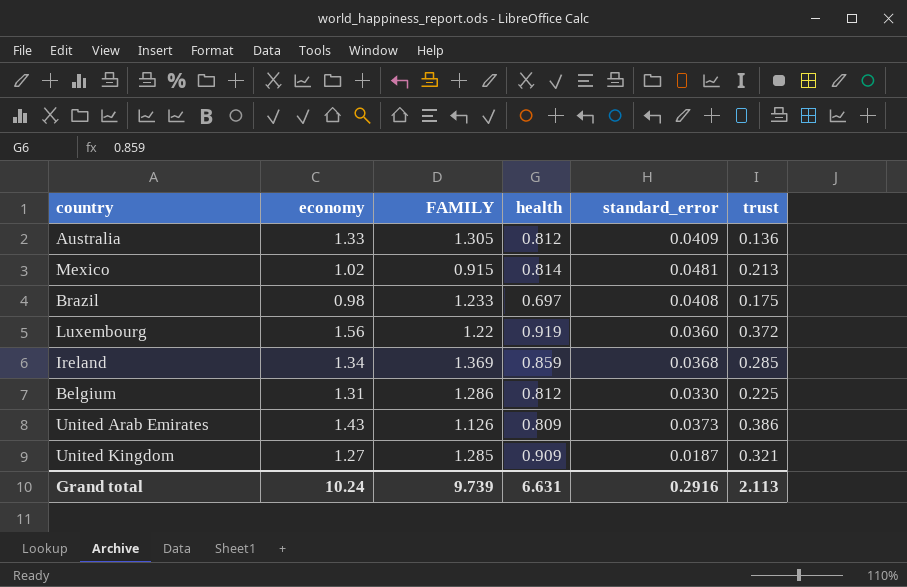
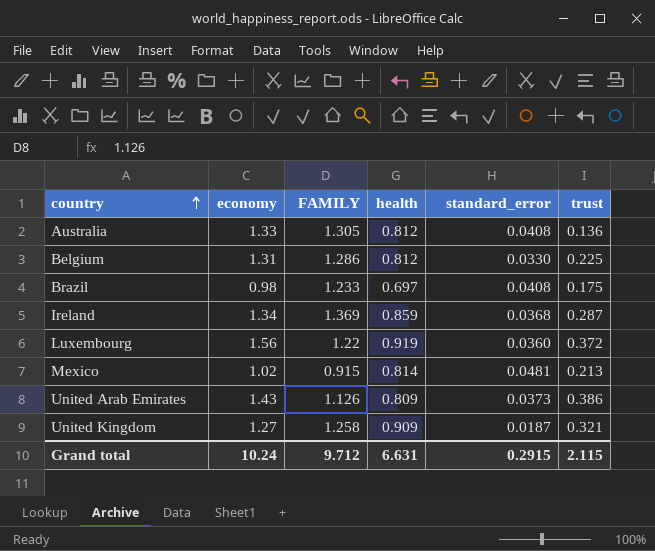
row order: none -> country ascending
Australia | standard_error: 0.0409 -> 0.0408
Ireland | trust: 0.285 -> 0.287
United Kingdom | FAMILY: 1.285 -> 1.258
Grand total | FAMILY: 9.739 -> 9.712
Grand total | standard_error: 0.2916 -> 0.2915
Grand total | trust: 2.113 -> 2.115

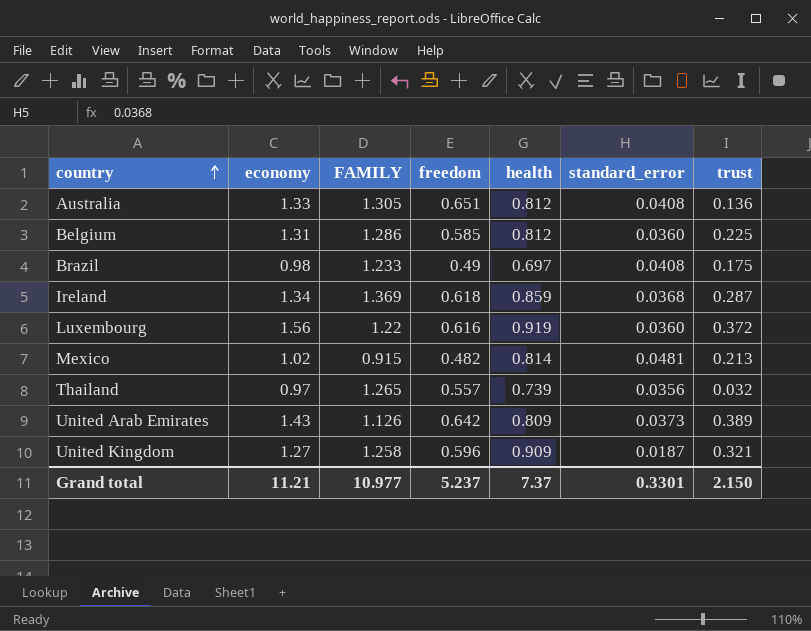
column freedom | position: none -> 4
Belgium | standard_error: 0.0330 -> 0.0360
row Thailand: none -> 0.97 | 1.265 | 0.557 | 0.739 | 0.0356 | 0.032
United Arab Emirates | trust: 0.386 -> 0.389
Grand total | economy: 10.24 -> 11.21
Grand total | FAMILY: 9.712 -> 10.977
Grand total | health: 6.631 -> 7.37
Grand total | standard_error: 0.2915 -> 0.3301
Grand total | trust: 2.115 -> 2.150

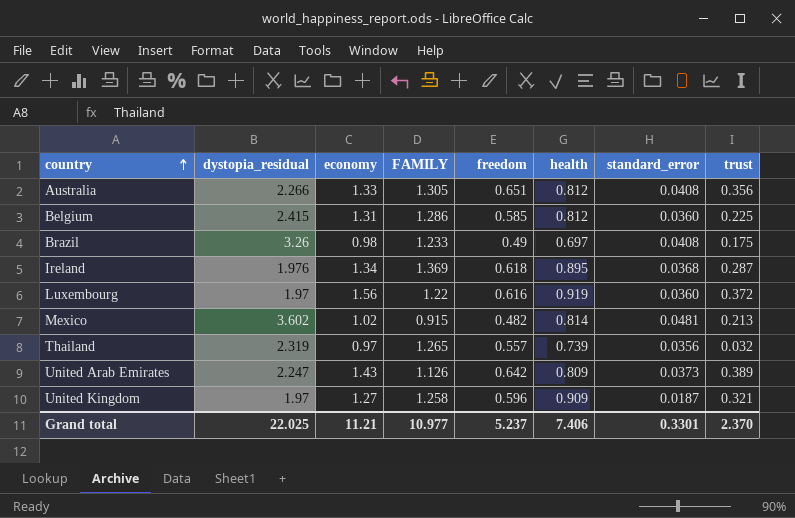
column dystopia_residual | position: none -> 2
Australia | trust: 0.136 -> 0.356
Ireland | health: 0.859 -> 0.895
Grand total | health: 7.37 -> 7.406
Grand total | trust: 2.150 -> 2.370

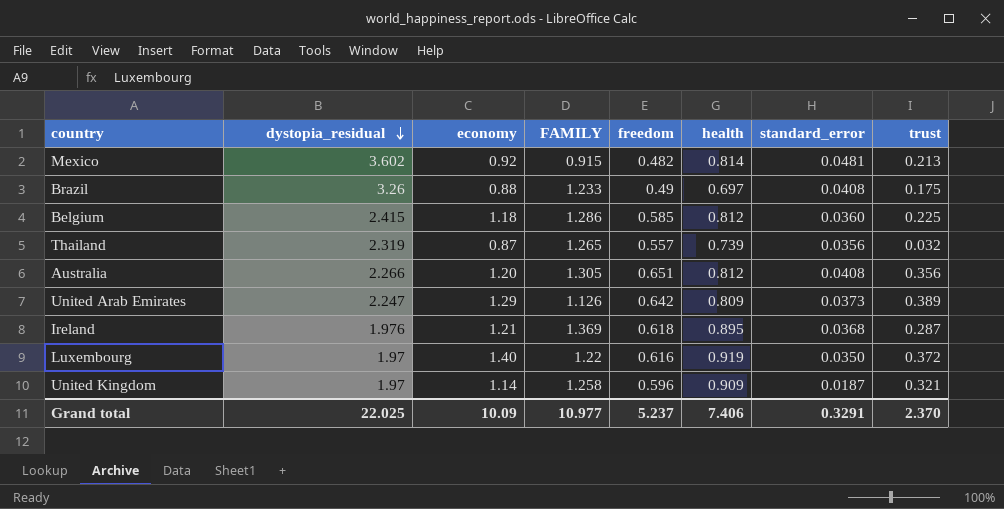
row order: country ascending -> dystopia_residual descending
Mexico | economy: 1.02 -> 0.92
Brazil | economy: 0.98 -> 0.88
Belgium | economy: 1.31 -> 1.18
Thailand | economy: 0.97 -> 0.87
Australia | economy: 1.33 -> 1.20
United Arab Emirates | economy: 1.43 -> 1.29
Ireland | economy: 1.34 -> 1.21
Luxembourg | economy: 1.56 -> 1.40
Luxembourg | standard_error: 0.0360 -> 0.0350
United Kingdom | economy: 1.27 -> 1.14
Grand total | economy: 11.21 -> 10.09
Grand total | standard_error: 0.3301 -> 0.3291

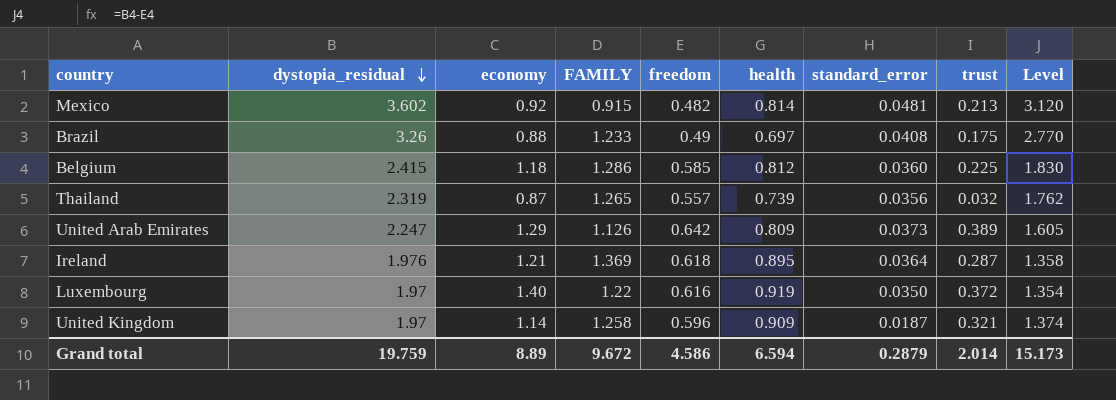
column Level | formula: none -> [dystopia_residual] - [freedom]
row Australia: 2.266 | 1.20 | 1.305 | 0.651 | 0.812 | 0.0408 | 0.356 -> none
Ireland | standard_error: 0.0368 -> 0.0364
Grand total | dystopia_residual: 22.025 -> 19.759
Grand total | economy: 10.09 -> 8.89
Grand total | FAMILY: 10.977 -> 9.672
Grand total | freedom: 5.237 -> 4.586
Grand total | health: 7.406 -> 6.594
Grand total | standard_error: 0.3291 -> 0.2879
Grand total | trust: 2.370 -> 2.014

